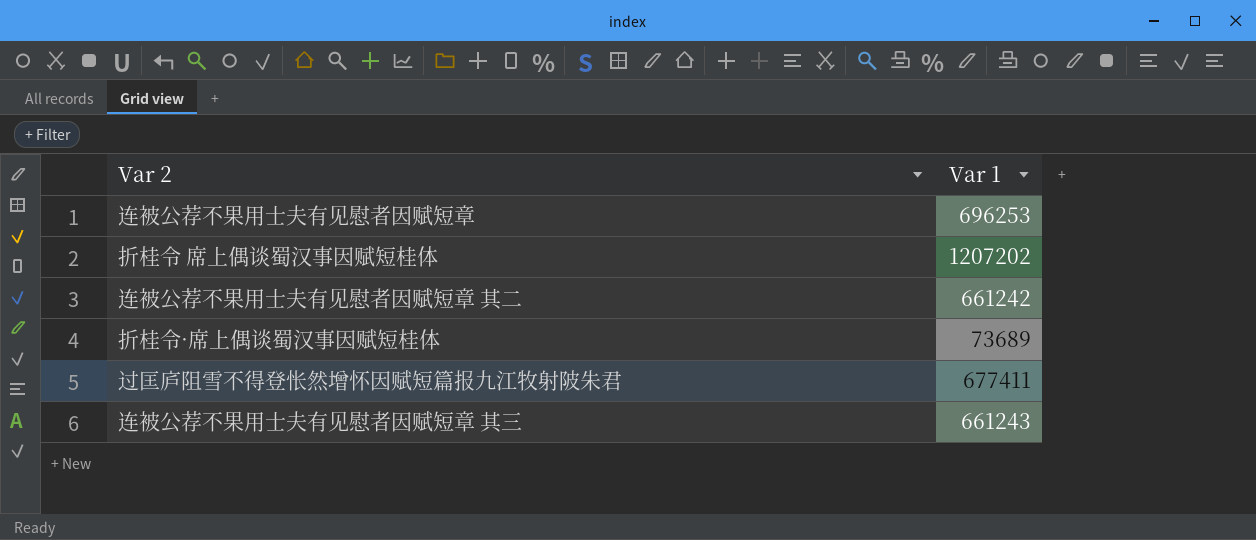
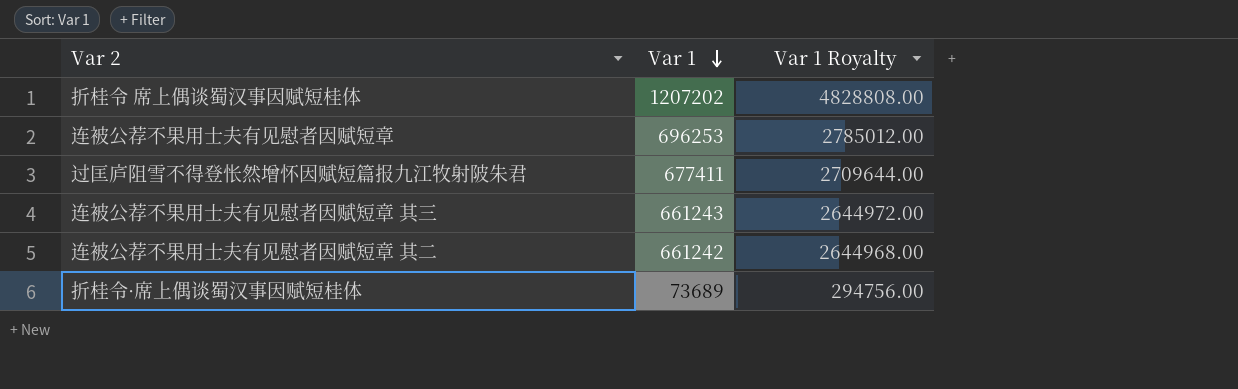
row order: none -> Var 1 descending
column Var 1 Royalty | formula: none -> [Var 1] * 4

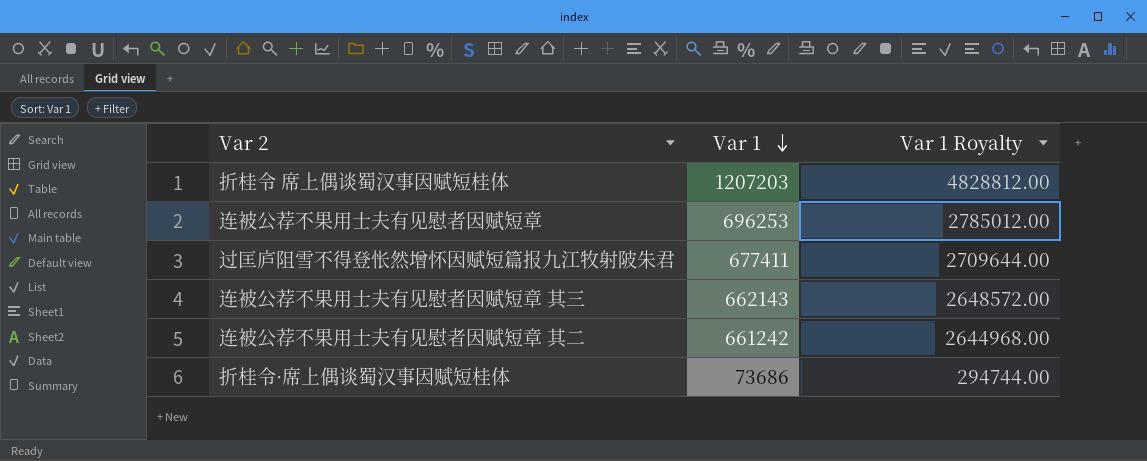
折桂令 席上偶谈蜀汉事因赋短桂体 | Var 1: 1207202 -> 1207203
折桂令 席上偶谈蜀汉事因赋短桂体 | Var 1 Royalty: 4828808.00 -> 4828812.00
连被公荐不果用士夫有见慰者因赋短章 其三 | Var 1: 661243 -> 662143
连被公荐不果用士夫有见慰者因赋短章 其三 | Var 1 Royalty: 2644972.00 -> 2648572.00
折桂令·席上偶谈蜀汉事因赋短桂体 | Var 1: 73689 -> 73686
折桂令·席上偶谈蜀汉事因赋短桂体 | Var 1 Royalty: 294756.00 -> 294744.00

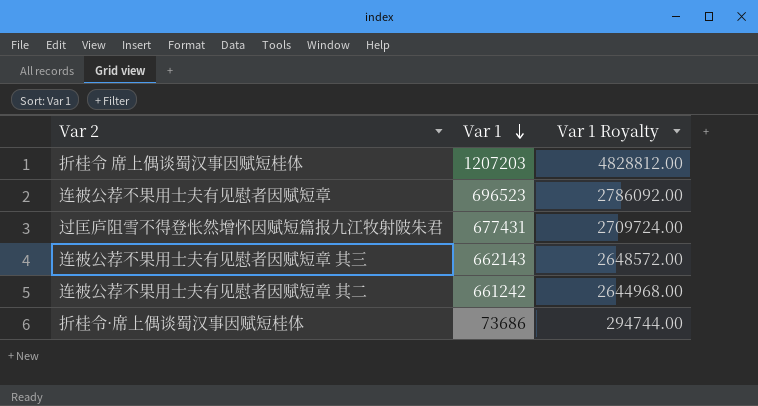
连被公荐不果用士夫有见慰者因赋短章 | Var 1: 696253 -> 696523
连被公荐不果用士夫有见慰者因赋短章 | Var 1 Royalty: 2785012.00 -> 2786092.00
过匡庐阻雪不得登怅然增怀因赋短篇报九江牧射陂朱君 | Var 1: 677411 -> 677431
过匡庐阻雪不得登怅然增怀因赋短篇报九江牧射陂朱君 | Var 1 Royalty: 2709644.00 -> 2709724.00

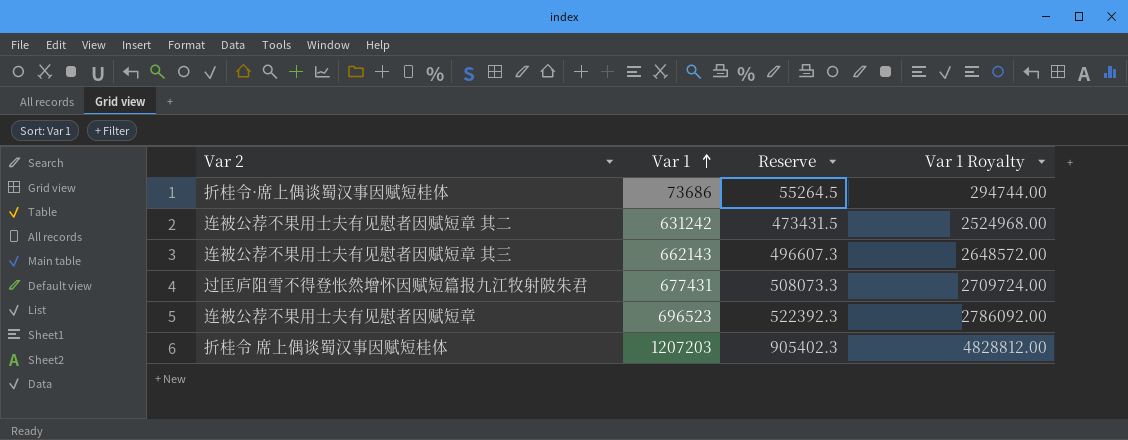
row order: Var 1 descending -> Var 1 ascending
column Reserve | formula: none -> [Var 1] * 0.75
连被公荐不果用士夫有见慰者因赋短章 其二 | Var 1: 661242 -> 631242
连被公荐不果用士夫有见慰者因赋短章 其二 | Var 1 Royalty: 2644968.00 -> 2524968.00

